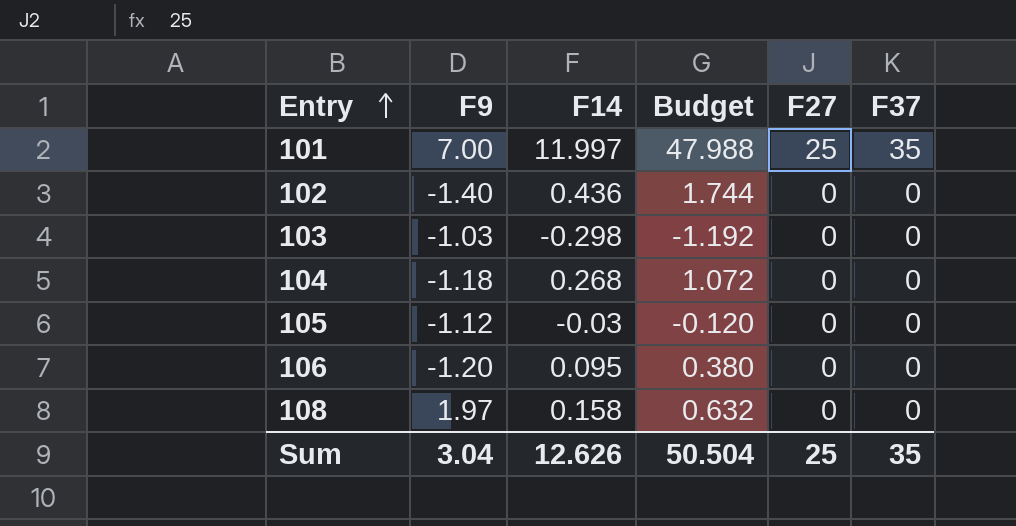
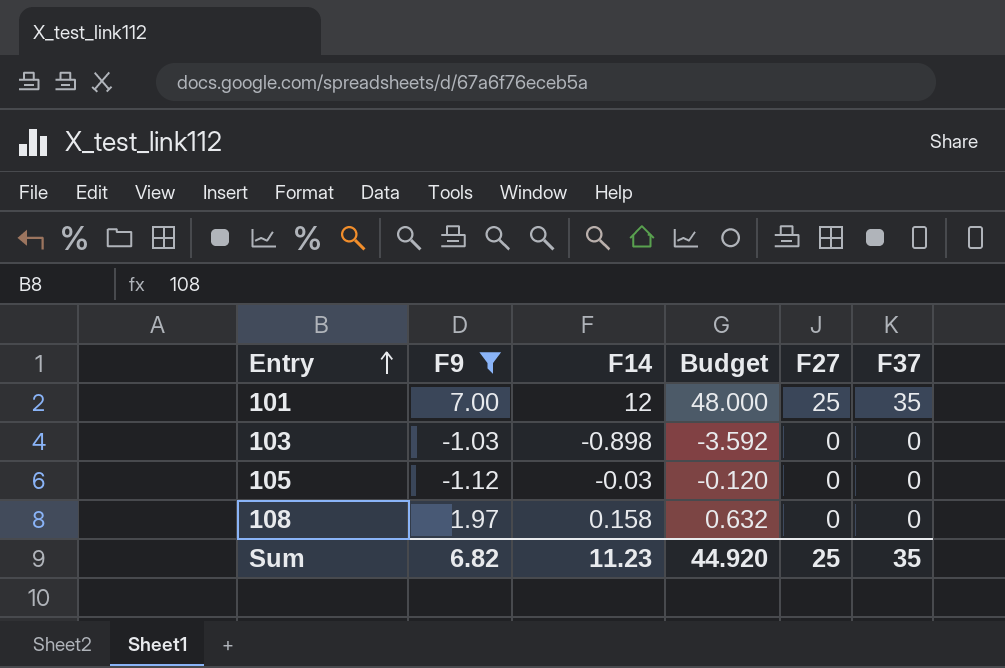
filter: none -> F9 >= -1.12
101 | F14: 11.997 -> 12
101 | Budget: 47.988 -> 48.000
103 | F14: -0.298 -> -0.898
103 | Budget: -1.192 -> -3.592
Sum | F9: 3.04 -> 6.82
Sum | F14: 12.626 -> 11.23
Sum | Budget: 50.504 -> 44.920

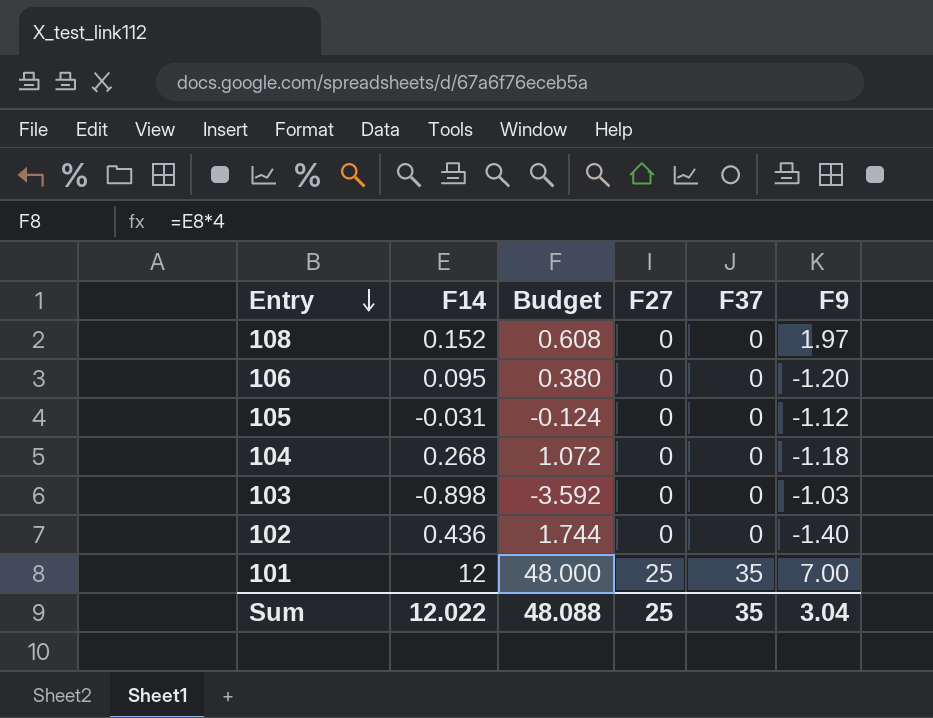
filter: F9 >= -1.12 -> none
row order: Entry ascending -> Entry descending
column F9 | position: 2 -> 6
108 | F14: 0.158 -> 0.152
108 | Budget: 0.632 -> 0.608
105 | F14: -0.03 -> -0.031
105 | Budget: -0.120 -> -0.124
Sum | F14: 11.23 -> 12.022
Sum | Budget: 44.920 -> 48.088
Sum | F9: 6.82 -> 3.04

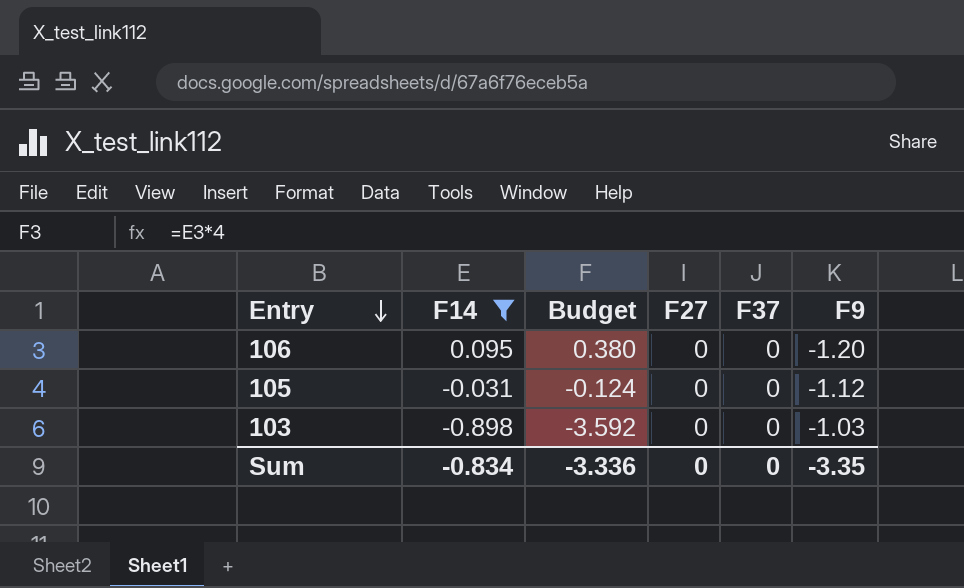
filter: none -> F14 <= 0.095
Sum | F14: 12.022 -> -0.834
Sum | Budget: 48.088 -> -3.336
Sum | F27: 25 -> 0
Sum | F37: 35 -> 0
Sum | F9: 3.04 -> -3.35

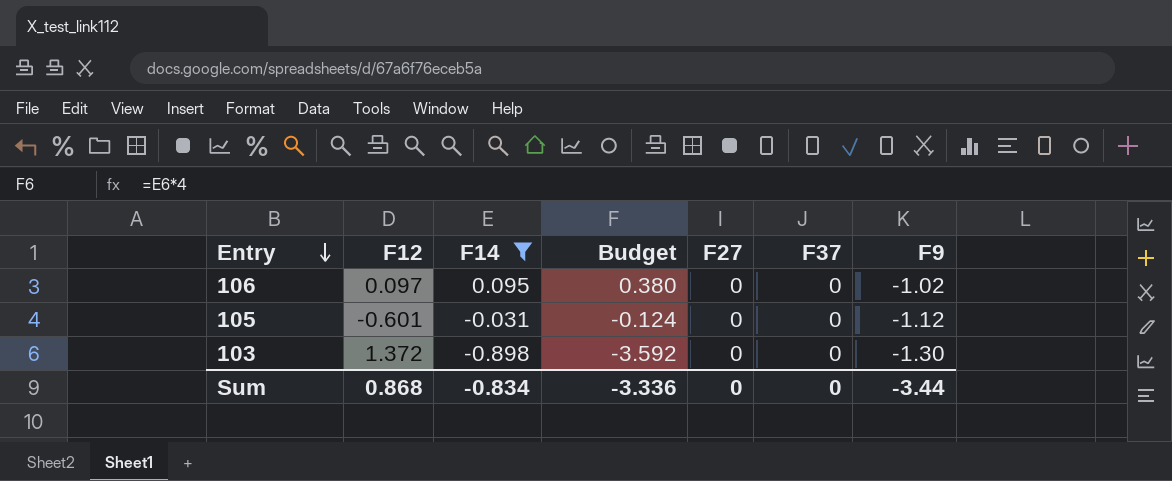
column F12 | position: none -> 2
106 | F9: -1.20 -> -1.02
103 | F9: -1.03 -> -1.30
Sum | F9: -3.35 -> -3.44

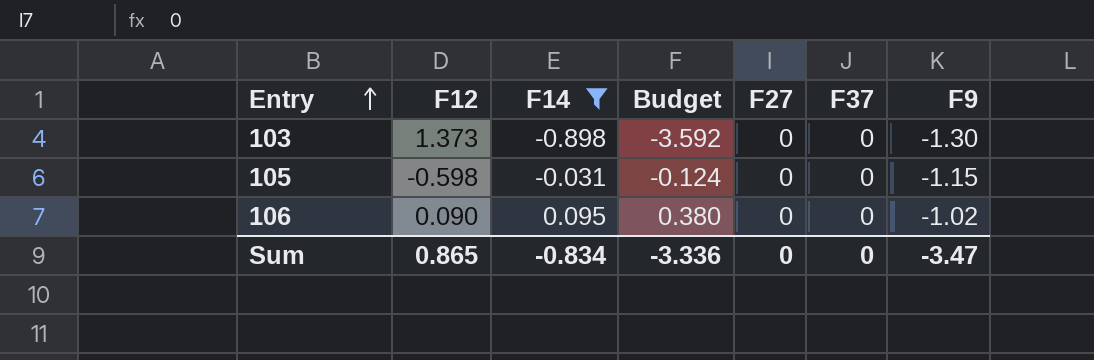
row order: Entry descending -> Entry ascending
103 | F12: 1.372 -> 1.373
105 | F12: -0.601 -> -0.598
105 | F9: -1.12 -> -1.15
106 | F12: 0.097 -> 0.090
Sum | F12: 0.868 -> 0.865
Sum | F9: -3.44 -> -3.47

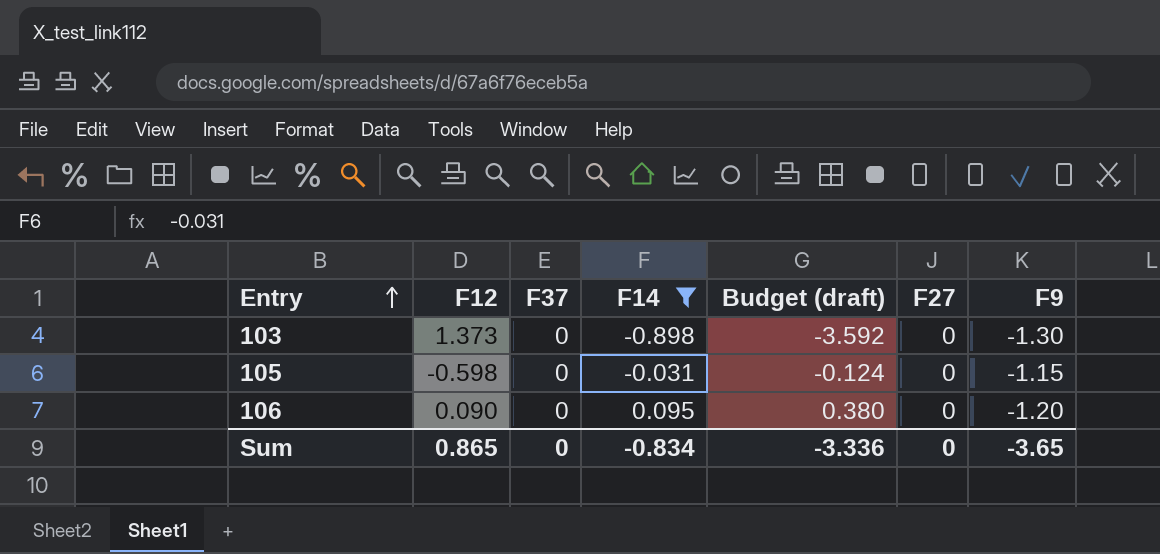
column F37 | position: 6 -> 3
column name: Budget -> Budget (draft)
106 | F9: -1.02 -> -1.20
Sum | F9: -3.47 -> -3.65

